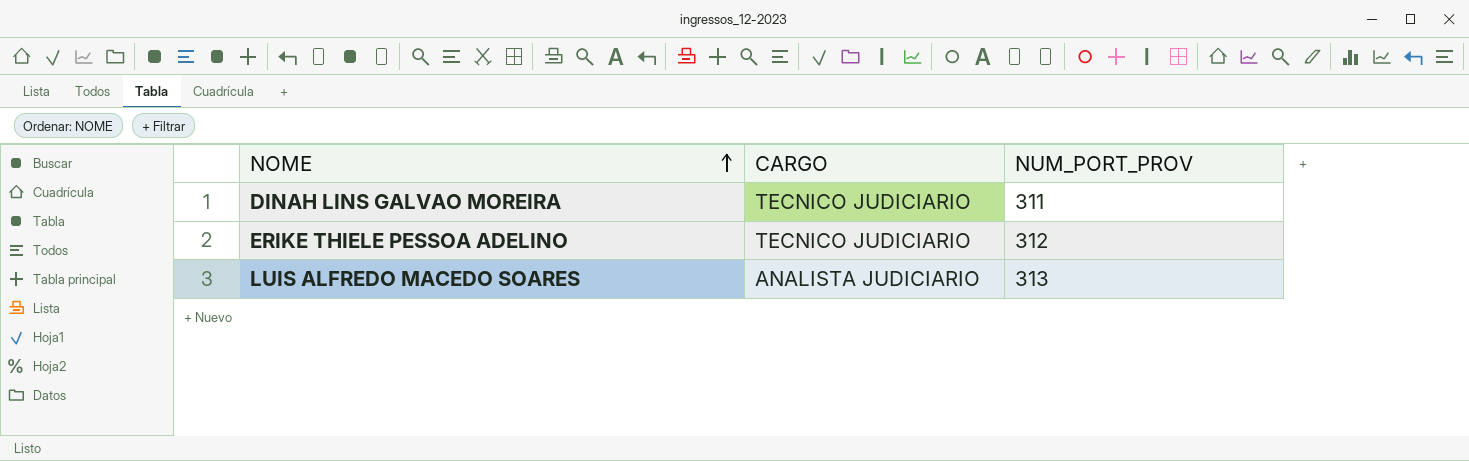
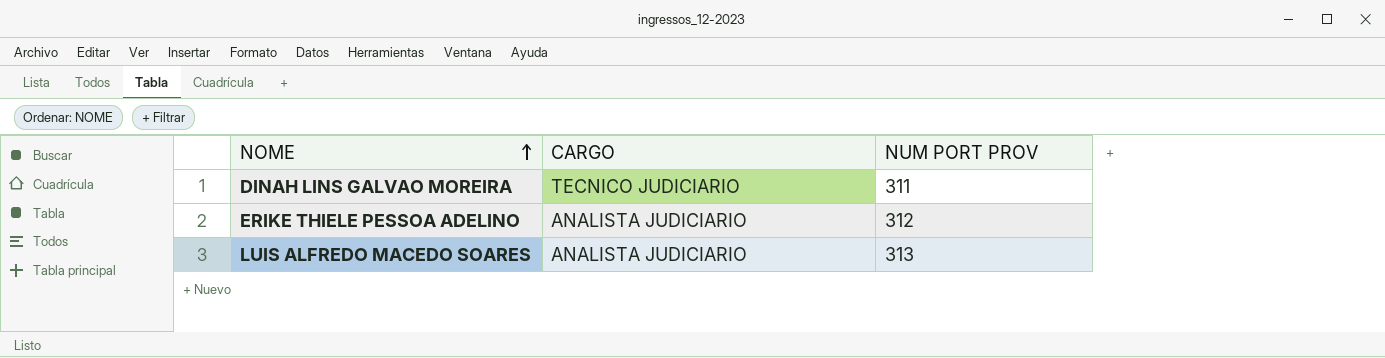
column name: NUM_PORT_PROV -> NUM PORT PROV
ERIKE THIELE PESSOA ADELINO | CARGO: TECNICO JUDICIARIO -> ANALISTA JUDICIARIO

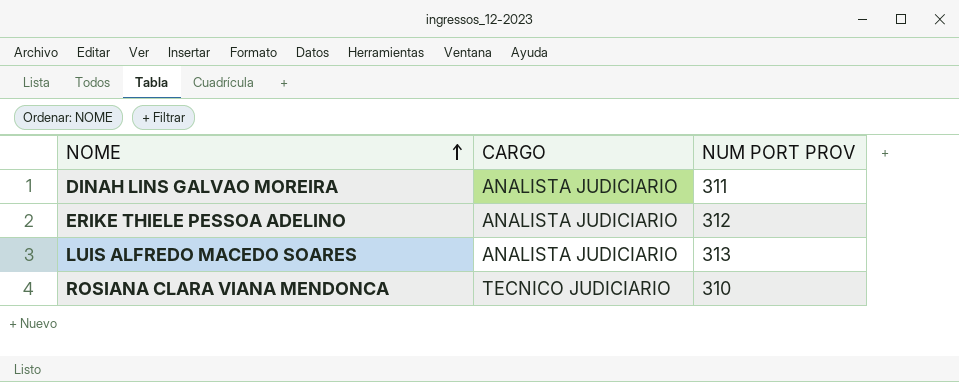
DINAH LINS GALVAO MOREIRA | CARGO: TECNICO JUDICIARIO -> ANALISTA JUDICIARIO
row ROSIANA CLARA VIANA MENDONCA: none -> TECNICO JUDICIARIO | 310

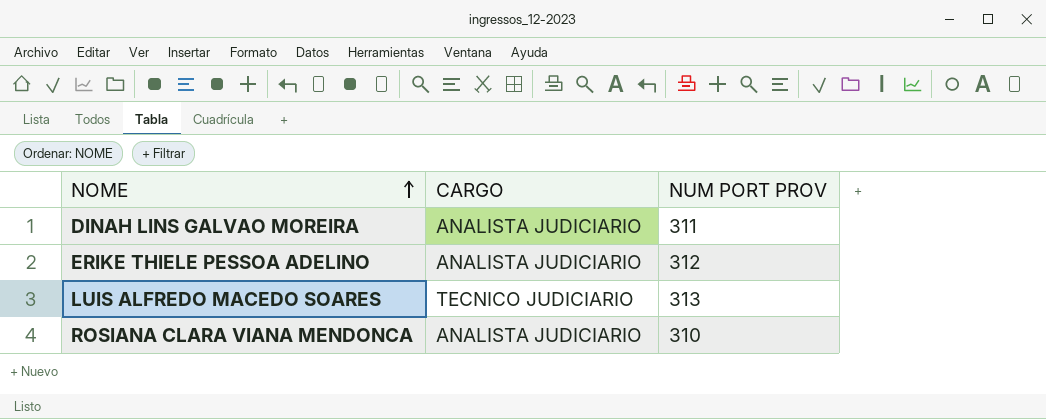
LUIS ALFREDO MACEDO SOARES | CARGO: ANALISTA JUDICIARIO -> TECNICO JUDICIARIO
ROSIANA CLARA VIANA MENDONCA | CARGO: TECNICO JUDICIARIO -> ANALISTA JUDICIARIO

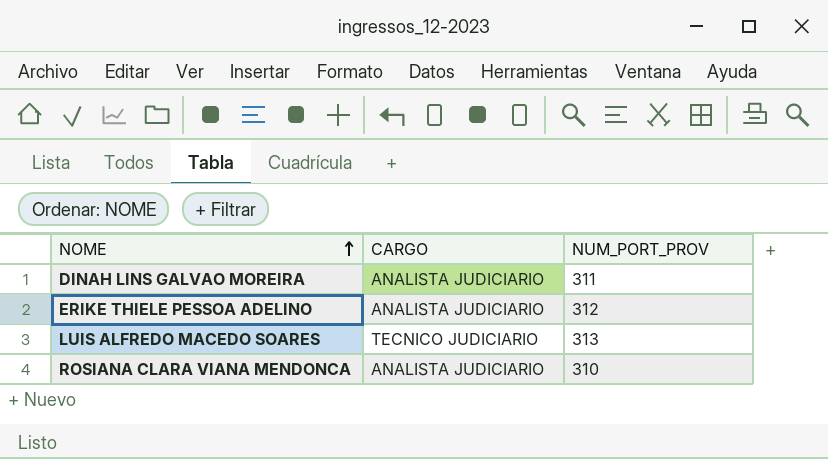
column name: NUM PORT PROV -> NUM_PORT_PROV

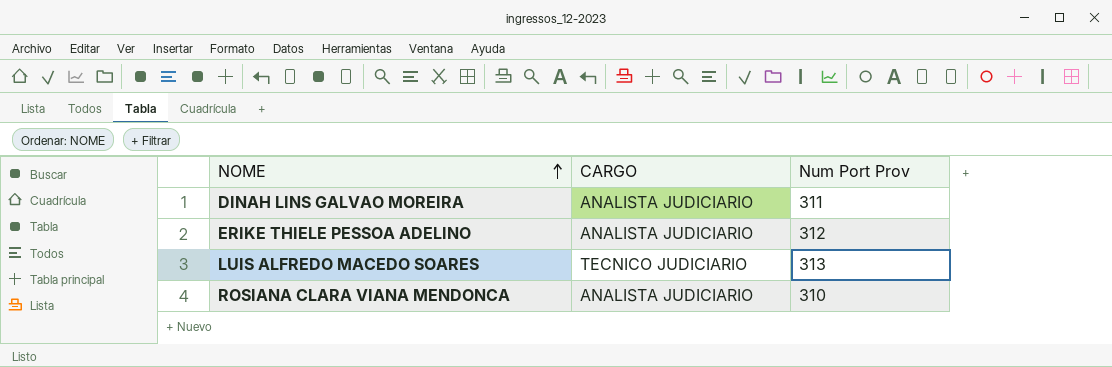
column name: NUM_PORT_PROV -> Num Port Prov

